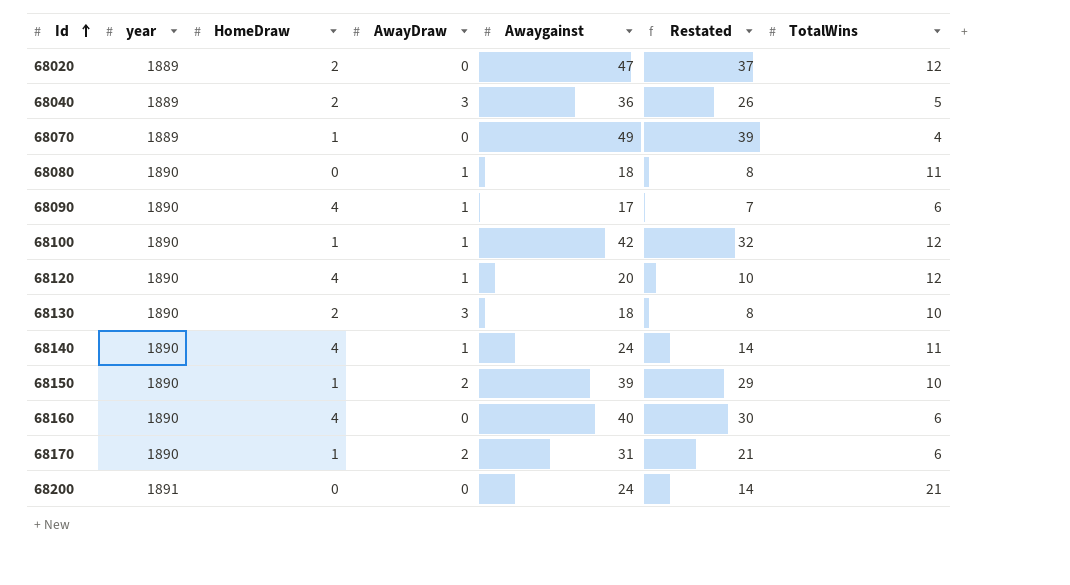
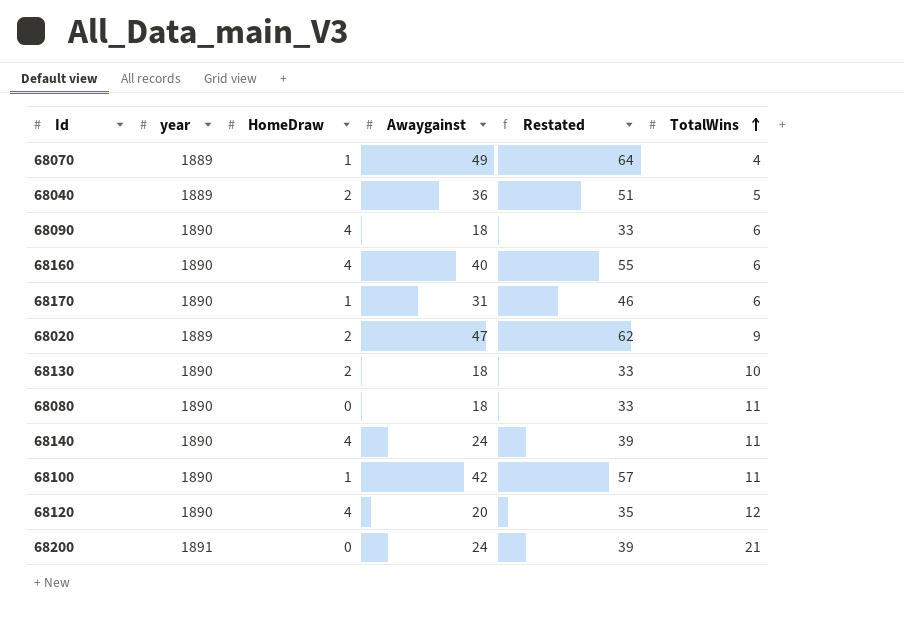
row order: Id ascending -> TotalWins ascending
column AwayDraw | position: 4 -> none
column Restated | formula: [Awaygainst] - 10 -> [Awaygainst] + 15
row 68150: 1890 | 1 | 2 | 39 | 29 | 10 -> none
68090 | Awaygainst: 17 -> 18
68020 | TotalWins: 12 -> 9
68100 | TotalWins: 12 -> 11

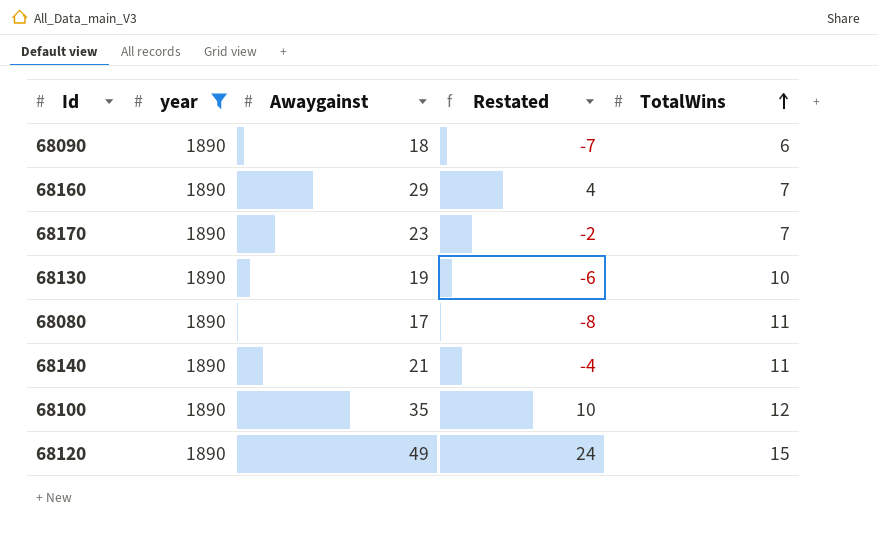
filter: none -> year = 1890
column HomeDraw | position: 3 -> none
column Restated | formula: [Awaygainst] + 15 -> [Awaygainst] - 25
68160 | Awaygainst: 40 -> 29
68160 | TotalWins: 6 -> 7
68170 | Awaygainst: 31 -> 23
68170 | TotalWins: 6 -> 7
68130 | Awaygainst: 18 -> 19
68080 | Awaygainst: 18 -> 17
68140 | Awaygainst: 24 -> 21
68100 | Awaygainst: 42 -> 35
68100 | TotalWins: 11 -> 12
68120 | Awaygainst: 20 -> 49
68120 | TotalWins: 12 -> 15

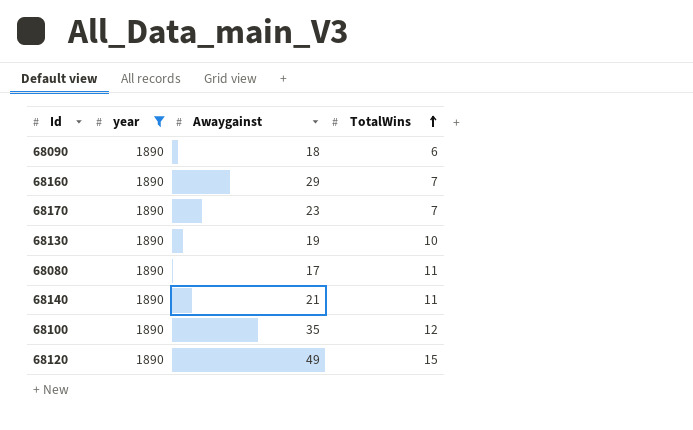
column Restated | formula: [Awaygainst] - 25 -> none

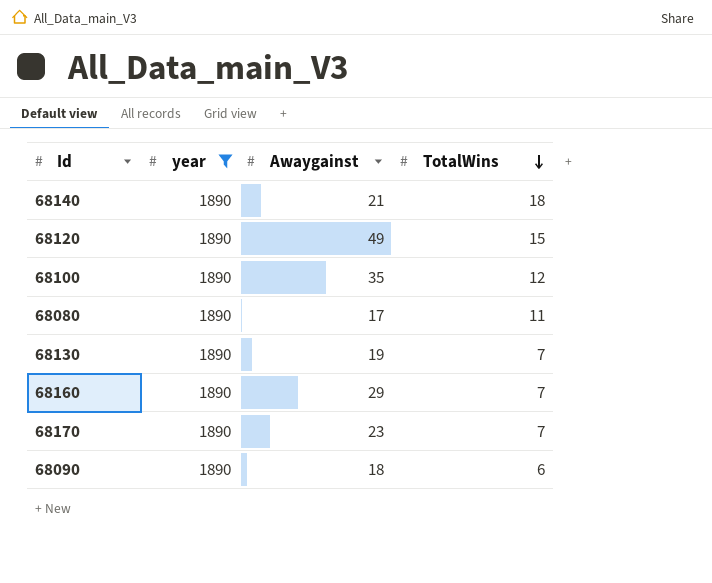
row order: TotalWins ascending -> TotalWins descending
68140 | TotalWins: 11 -> 18
68130 | TotalWins: 10 -> 7

